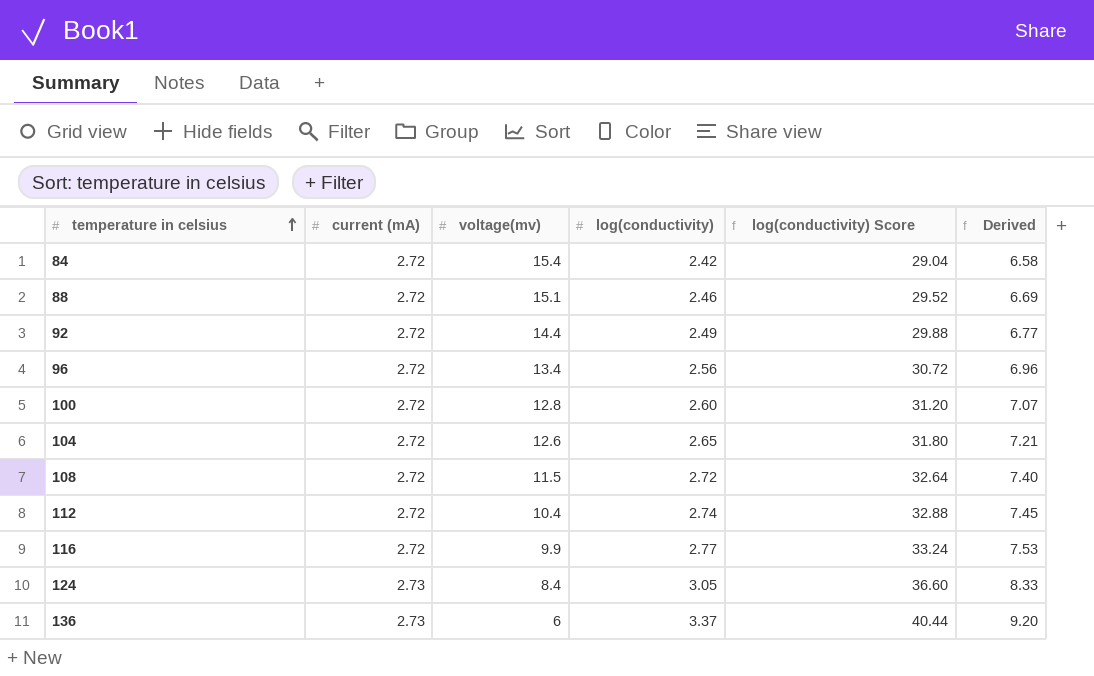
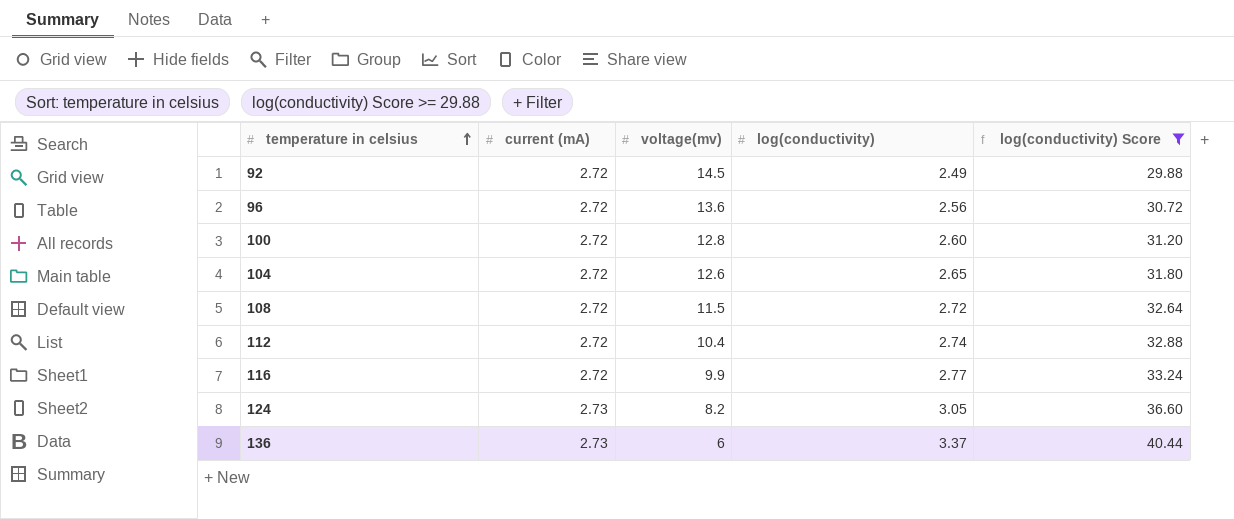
filter: none -> log(conductivity) Score >= 29.88
column Derived | formula: [current (mA)] * [log(conductivity)] -> none
92 | voltage(mv): 14.4 -> 14.5
96 | voltage(mv): 13.4 -> 13.6
124 | voltage(mv): 8.4 -> 8.2

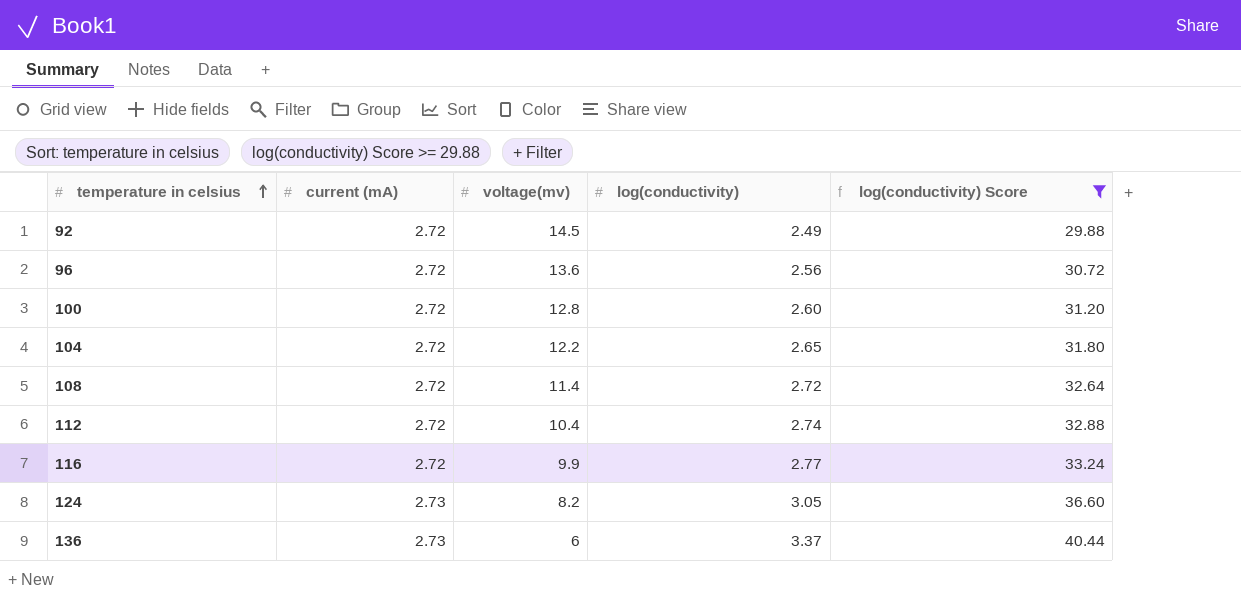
104 | voltage(mv): 12.6 -> 12.2
108 | voltage(mv): 11.5 -> 11.4

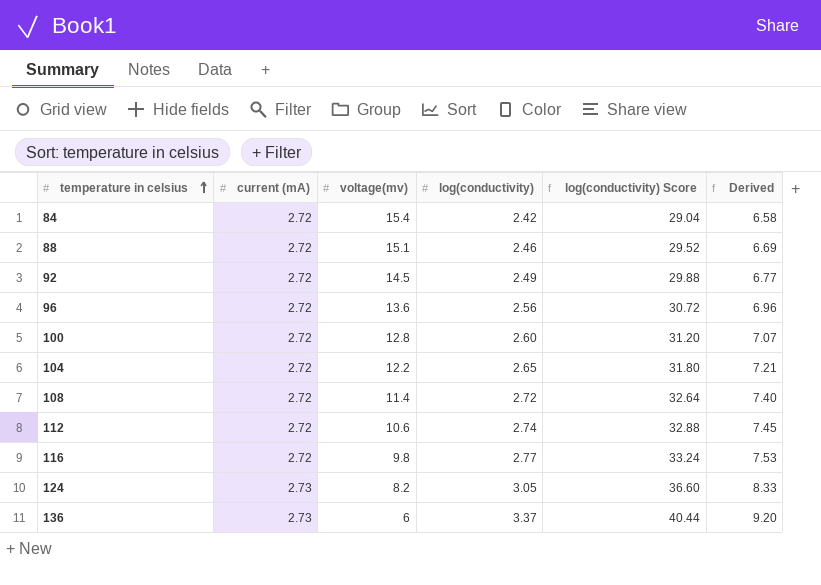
filter: log(conductivity) Score >= 29.88 -> none
column Derived | formula: none -> [current (mA)] * [log(conductivity)]
112 | voltage(mv): 10.4 -> 10.6
116 | voltage(mv): 9.9 -> 9.8

